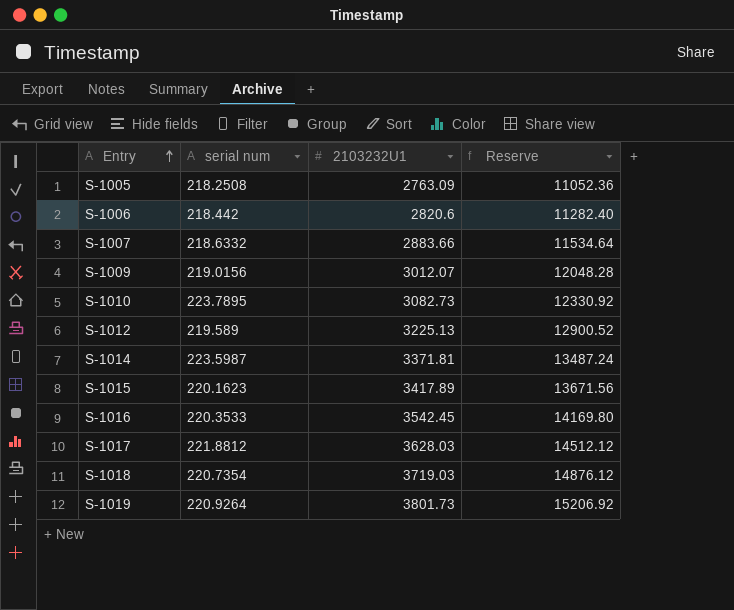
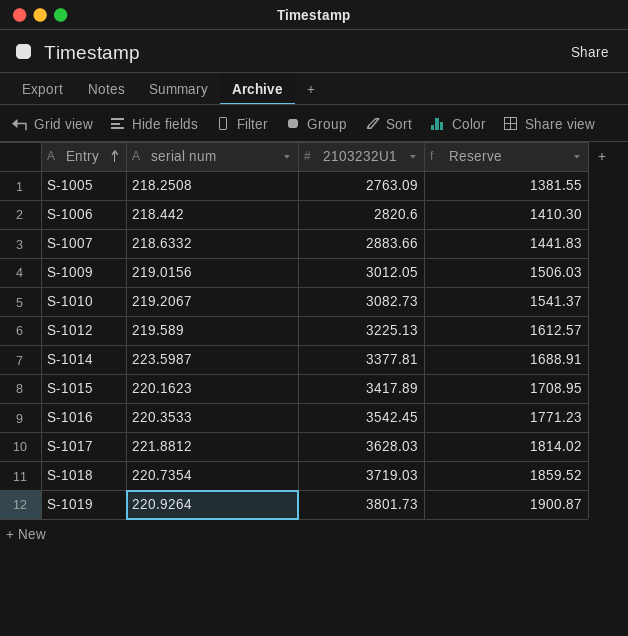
column Reserve | formula: [2103232U1] * 4 -> [2103232U1] * 0.5
S-1009 | 2103232U1: 3012.07 -> 3012.05
S-1010 | serial num: 223.7895 -> 219.2067
S-1014 | 2103232U1: 3371.81 -> 3377.81

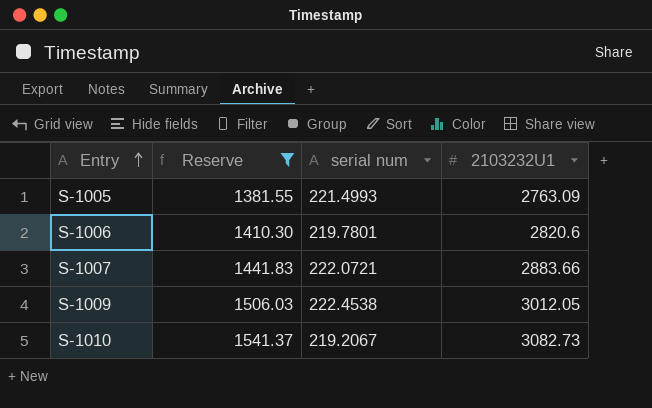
filter: none -> Reserve <= 1541.37
column Reserve | position: 4 -> 2
S-1005 | serial num: 218.2508 -> 221.4993
S-1006 | serial num: 218.442 -> 219.7801
S-1007 | serial num: 218.6332 -> 222.0721
S-1009 | serial num: 219.0156 -> 222.4538

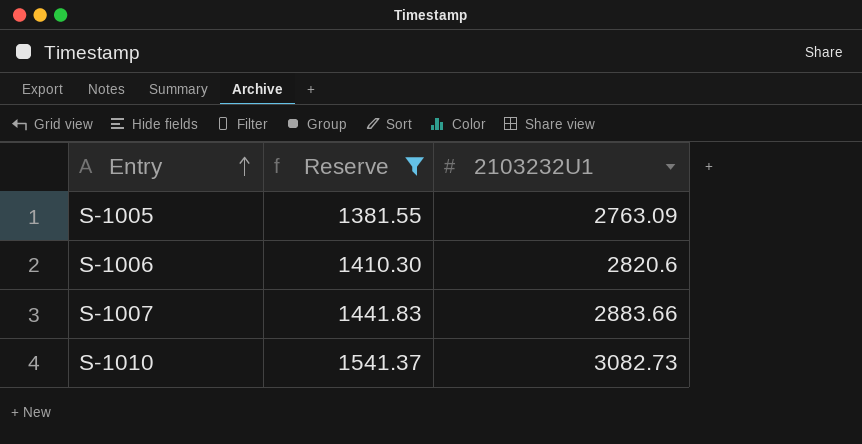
column serial num | position: 3 -> none
row S-1009: 1506.03 | 222.4538 | 3012.05 -> none

